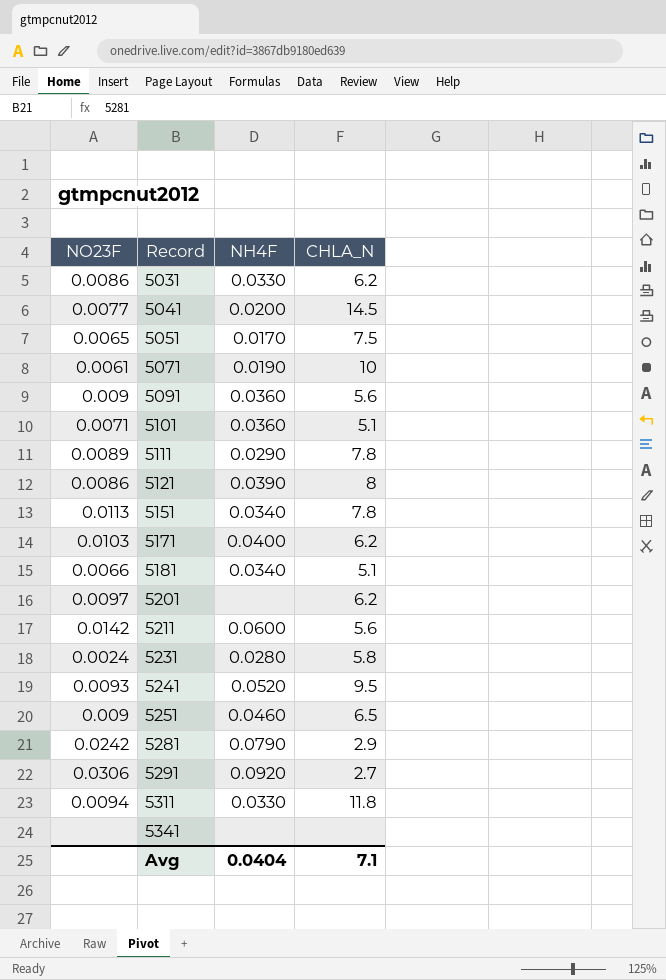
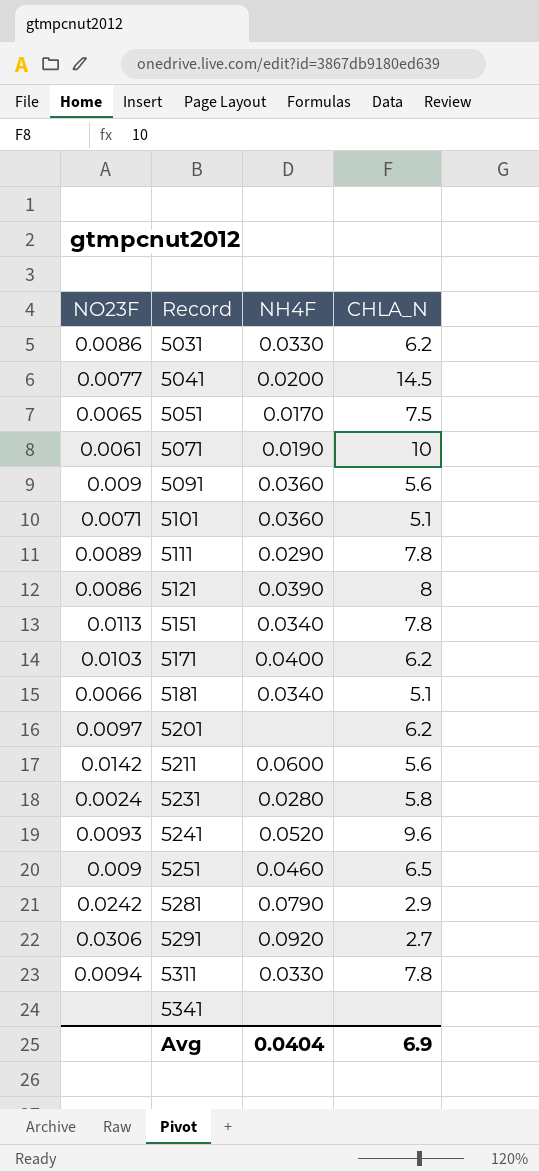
5241 | CHLA_N: 9.5 -> 9.6
5311 | CHLA_N: 11.8 -> 7.8
Avg | CHLA_N: 7.1 -> 6.9

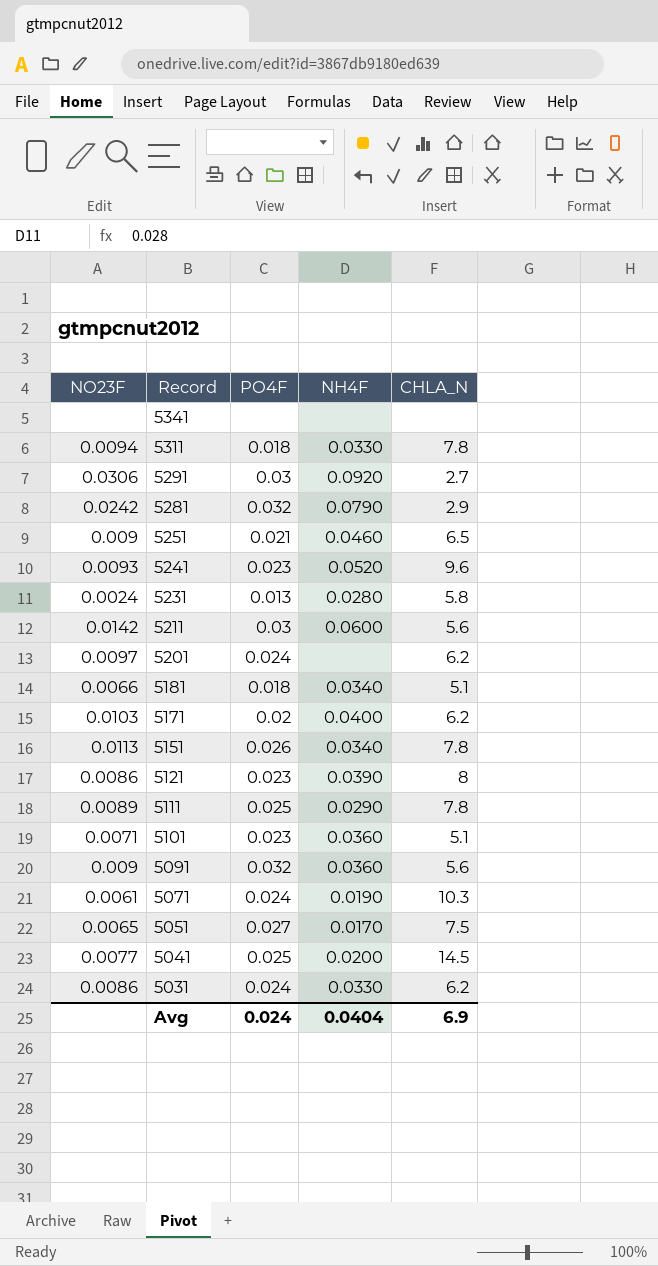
row order: Record ascending -> Record descending
column PO4F | position: none -> 3
5071 | CHLA_N: 10 -> 10.3

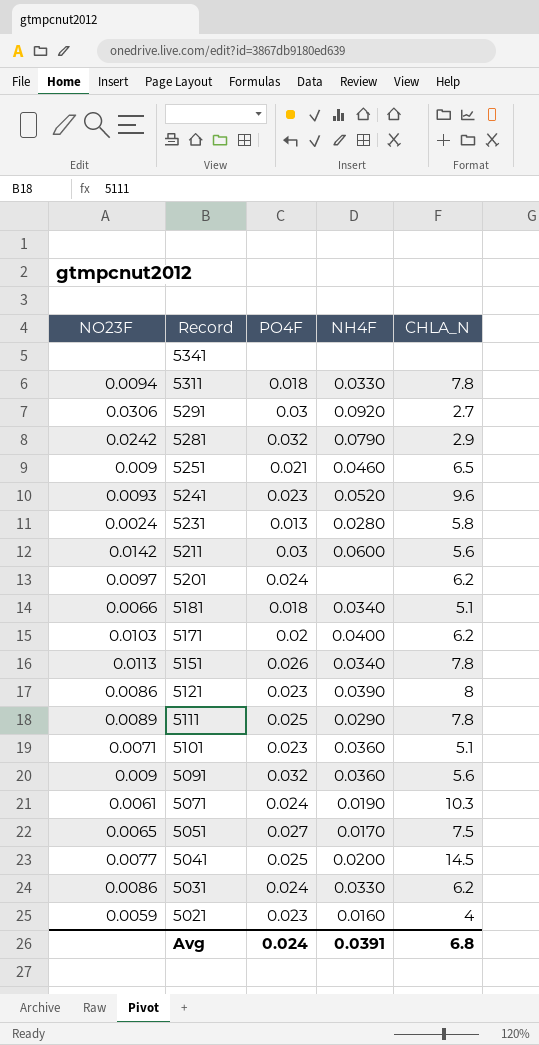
row 5021: none -> 0.0059 | 0.023 | 0.0160 | 4
Avg | NH4F: 0.0404 -> 0.0391
Avg | CHLA_N: 6.9 -> 6.8

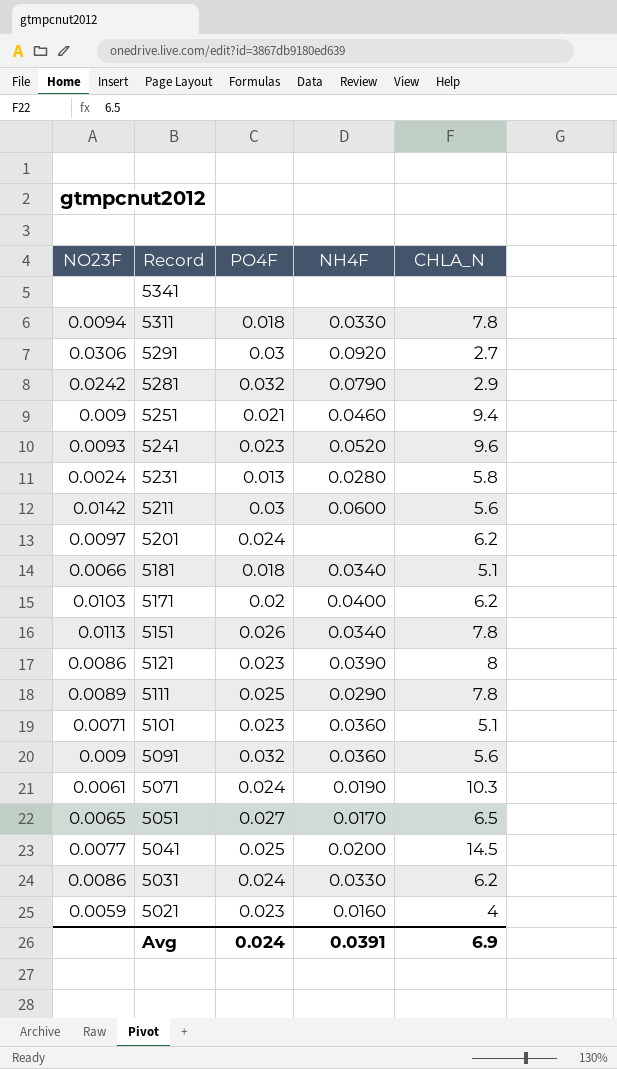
5251 | CHLA_N: 6.5 -> 9.4
5051 | CHLA_N: 7.5 -> 6.5
Avg | CHLA_N: 6.8 -> 6.9

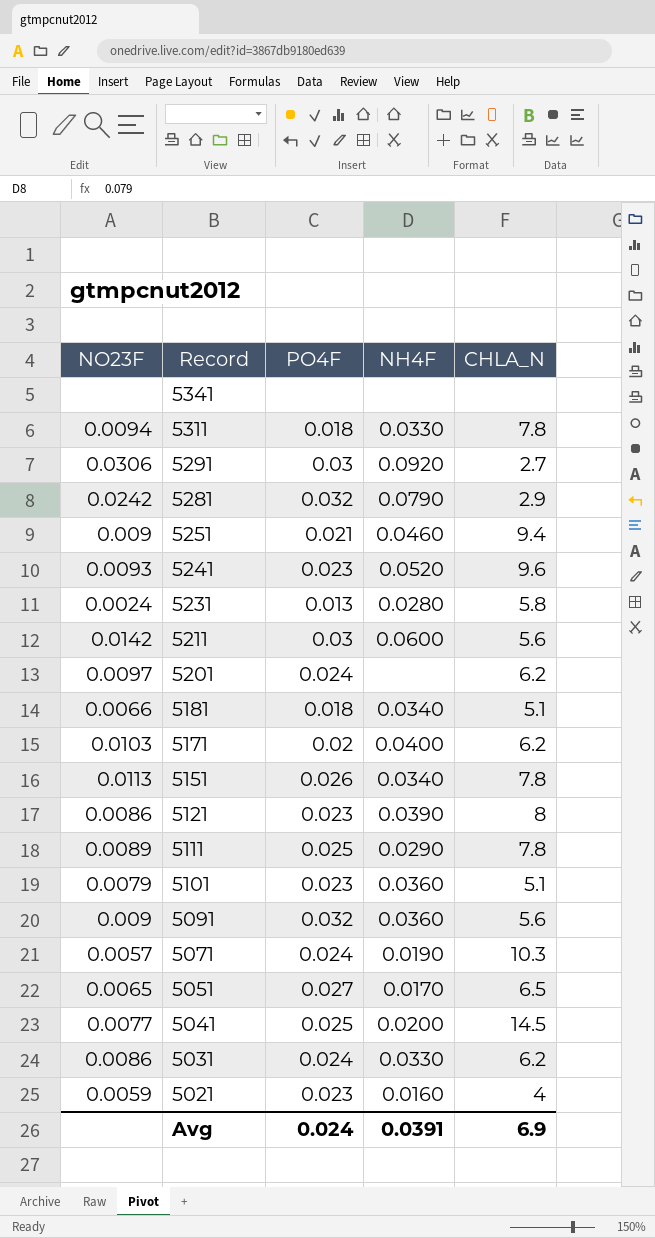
5101 | NO23F: 0.0071 -> 0.0079
5071 | NO23F: 0.0061 -> 0.0057

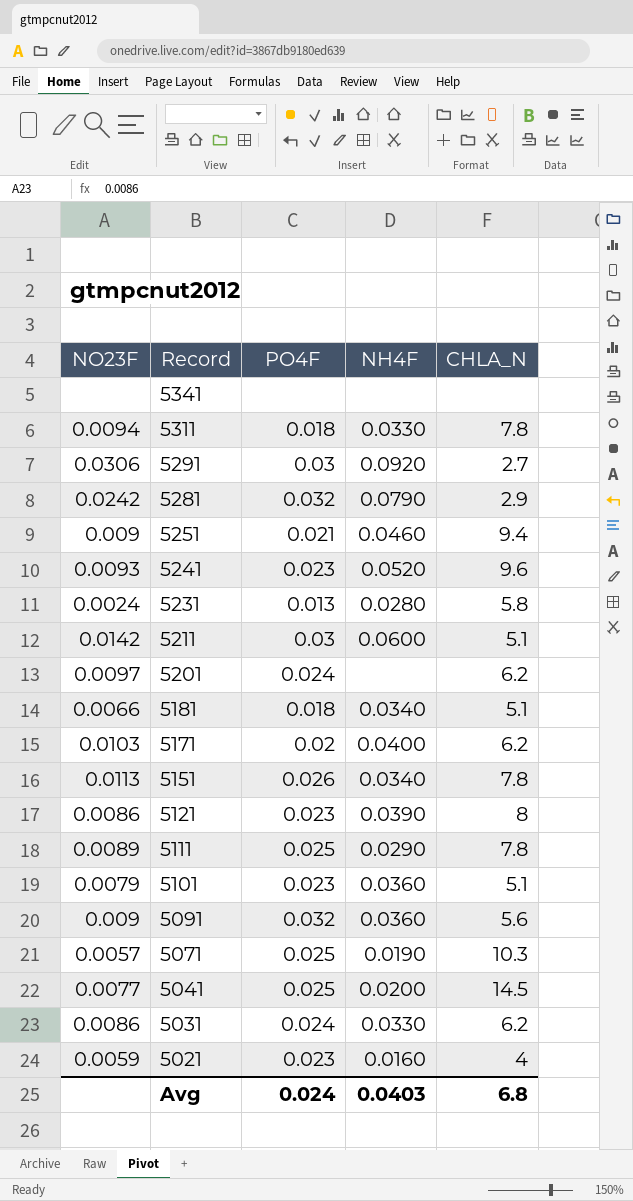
row 5051: 0.0065 | 0.027 | 0.0170 | 6.5 -> none
5211 | CHLA_N: 5.6 -> 5.1
5071 | PO4F: 0.024 -> 0.025
Avg | NH4F: 0.0391 -> 0.0403
Avg | CHLA_N: 6.9 -> 6.8

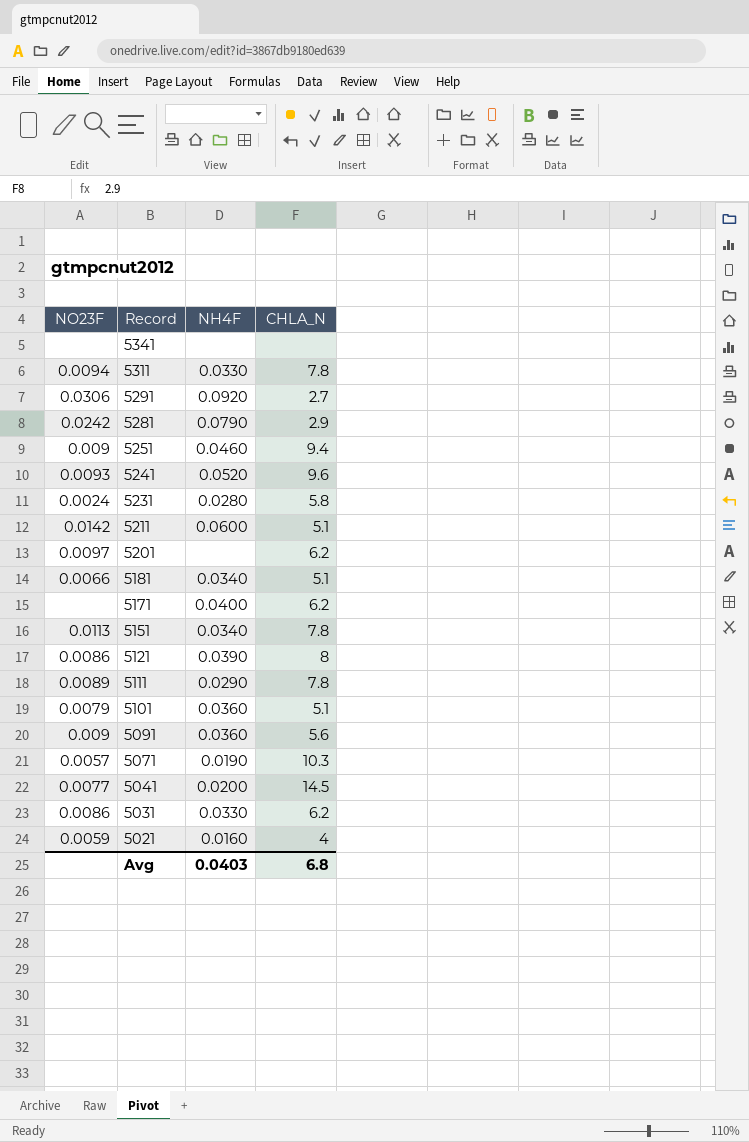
column PO4F | position: 3 -> none
5171 | NO23F: 0.0103 -> none

